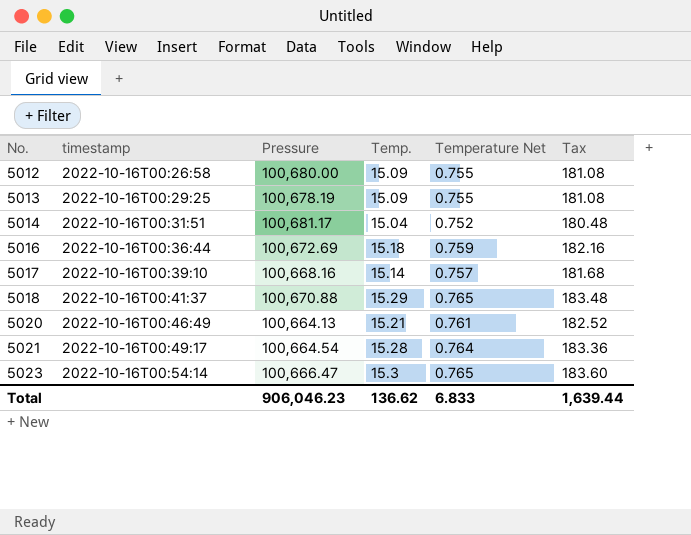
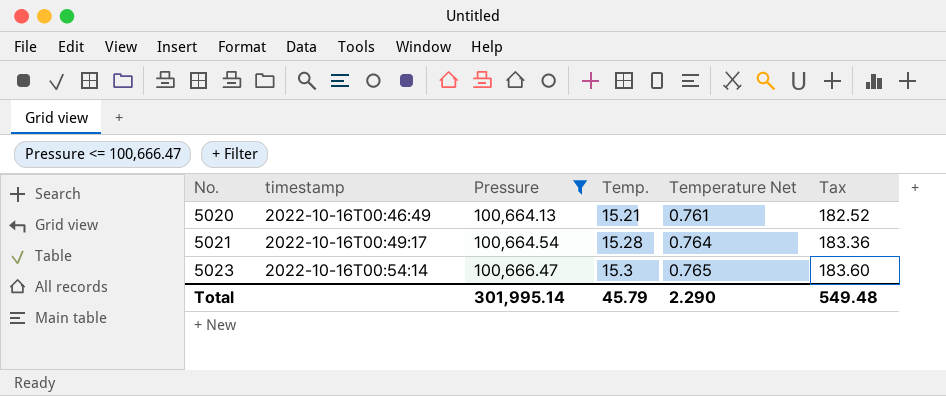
filter: none -> Pressure <= 100,666.47
Total | Pressure: 906,046.23 -> 301,995.14
Total | Temp.: 136.62 -> 45.79
Total | Temperature Net: 6.833 -> 2.290
Total | Tax: 1,639.44 -> 549.48

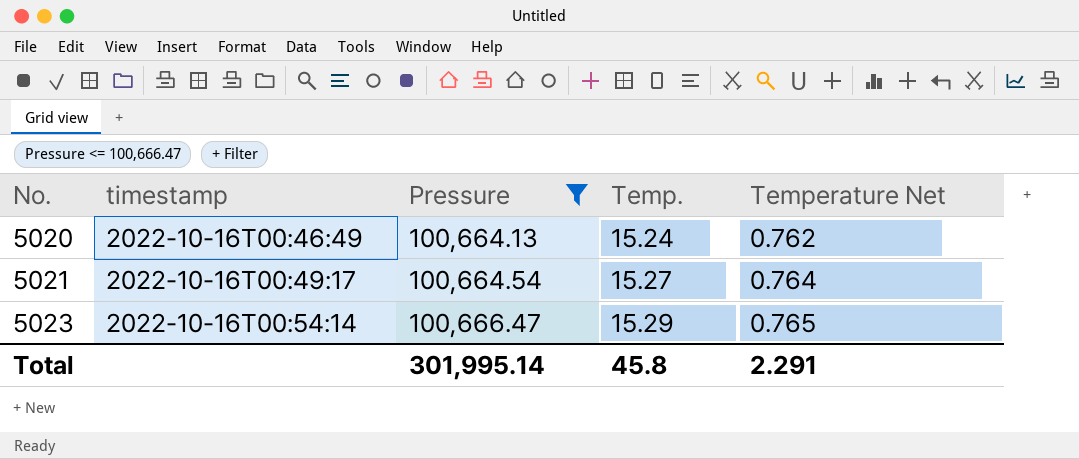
column Tax | formula: [Temp.] * 12 -> none
5020 | Temp.: 15.21 -> 15.24
5020 | Temperature Net: 0.761 -> 0.762
5021 | Temp.: 15.28 -> 15.27
5023 | Temp.: 15.3 -> 15.29
Total | Temp.: 45.79 -> 45.8
Total | Temperature Net: 2.290 -> 2.291

